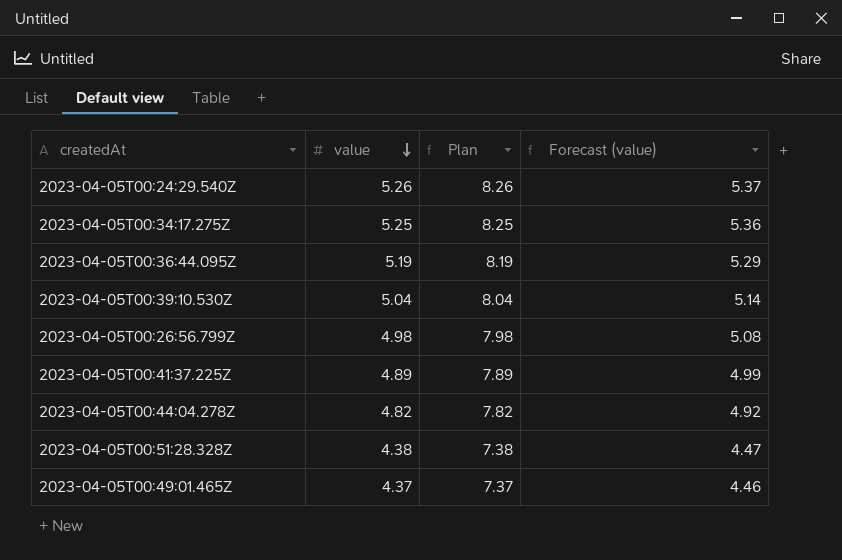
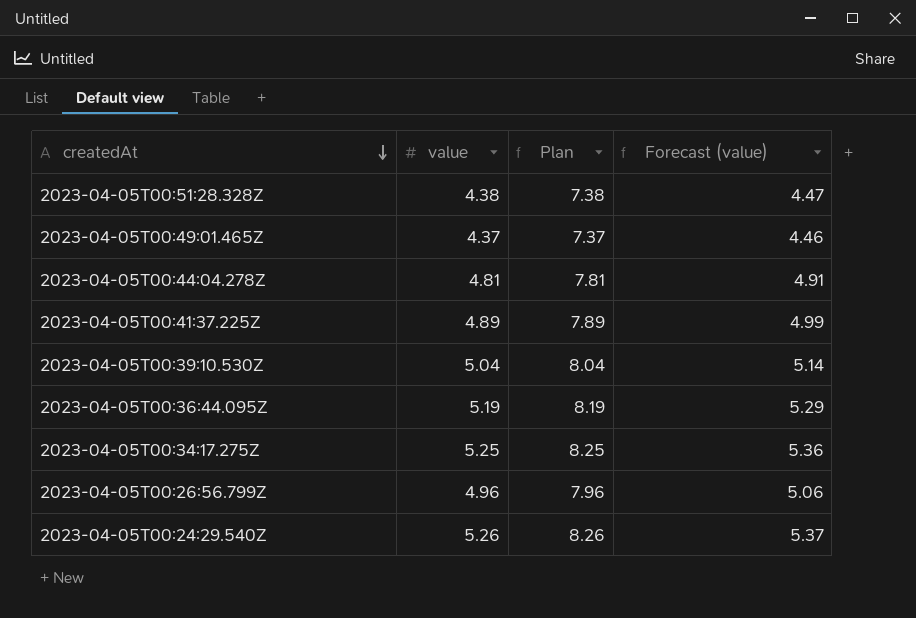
row order: value descending -> createdAt descending
2023-04-05T00:44:04.278Z | value: 4.82 -> 4.81
2023-04-05T00:44:04.278Z | Plan: 7.82 -> 7.81
2023-04-05T00:44:04.278Z | Forecast (value): 4.92 -> 4.91
2023-04-05T00:26:56.799Z | value: 4.98 -> 4.96
2023-04-05T00:26:56.799Z | Plan: 7.98 -> 7.96
2023-04-05T00:26:56.799Z | Forecast (value): 5.08 -> 5.06

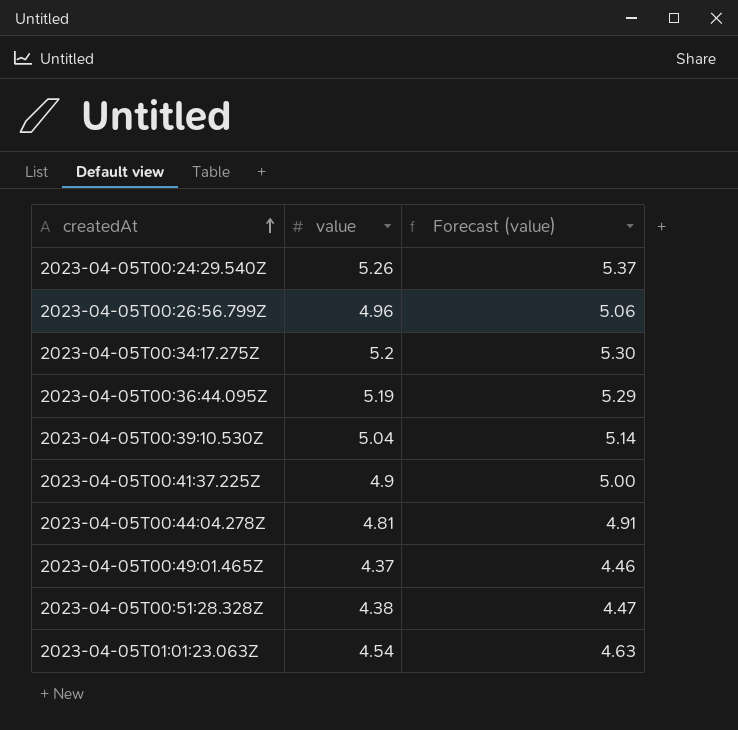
row order: createdAt descending -> createdAt ascending
column Plan | formula: [value] + 3 -> none
2023-04-05T00:34:17.275Z | value: 5.25 -> 5.2
2023-04-05T00:34:17.275Z | Forecast (value): 5.36 -> 5.30
2023-04-05T00:41:37.225Z | value: 4.89 -> 4.9
2023-04-05T00:41:37.225Z | Forecast (value): 4.99 -> 5.00
row 2023-04-05T01:01:23.063Z: none -> 4.54 | 4.63

